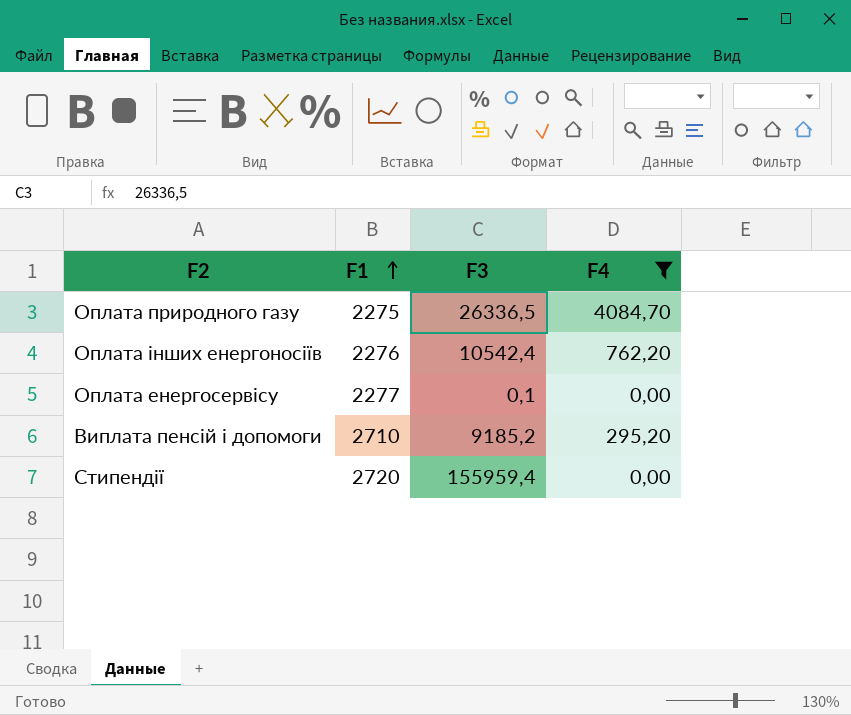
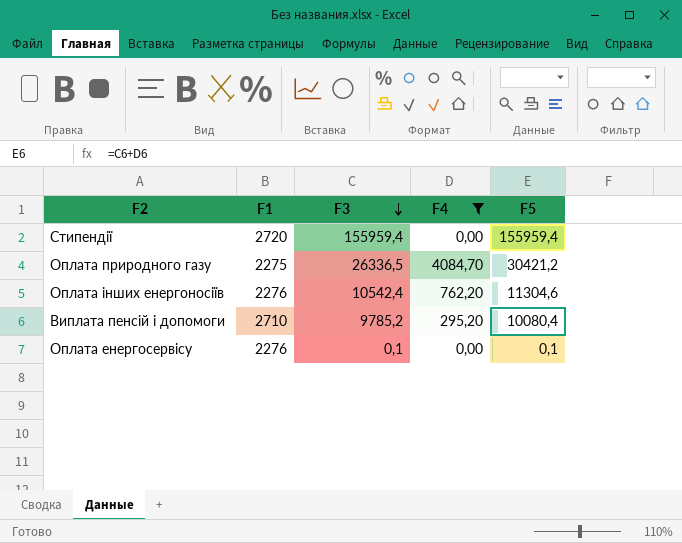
row order: F1 ascending -> F3 descending
column F5 | formula: none -> [F3] + [F4]
Виплата пенсій і допомоги | F3: 9185,2 -> 9785,2
Оплата енергосервісу | F1: 2277 -> 2276

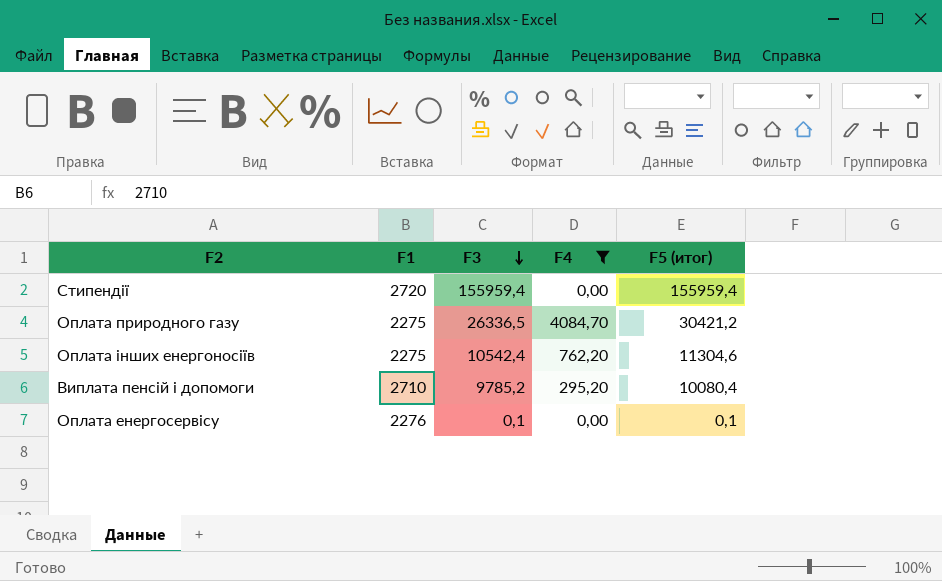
column name: F5 -> F5 (итог)
Оплата інших енергоносіїв | F1: 2276 -> 2275

